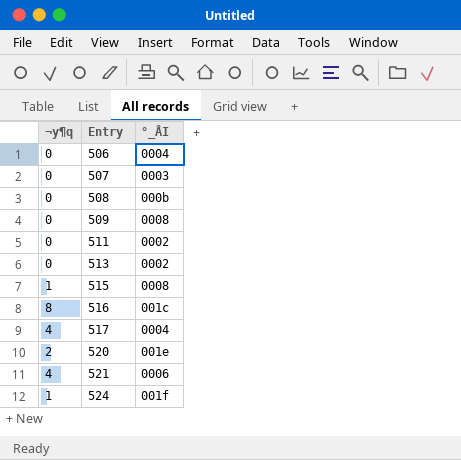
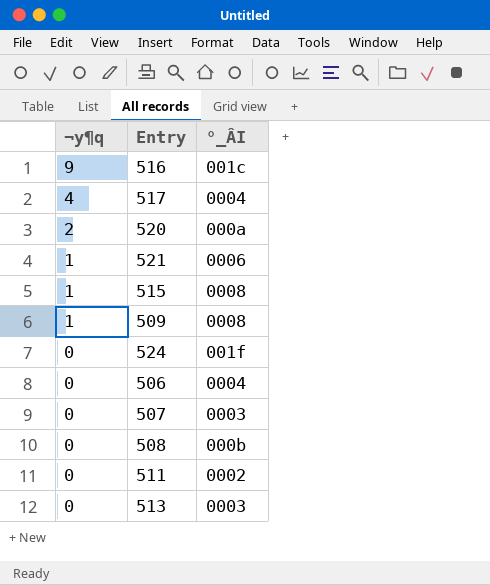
row order: Entry ascending -> ¬y¶q descending
516 | ¬y¶q: 8 -> 9
520 | °_ÂI: 001e -> 000a
521 | ¬y¶q: 4 -> 1
509 | ¬y¶q: 0 -> 1
524 | ¬y¶q: 1 -> 0
513 | °_ÂI: 0002 -> 0003

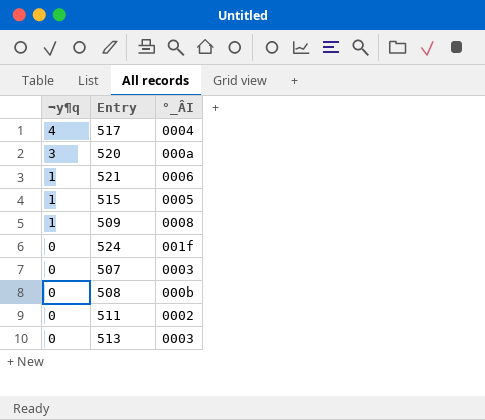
row 516: 9 | 001c -> none
row 506: 0 | 0004 -> none
520 | ¬y¶q: 2 -> 3
515 | °_ÂI: 0008 -> 0005

